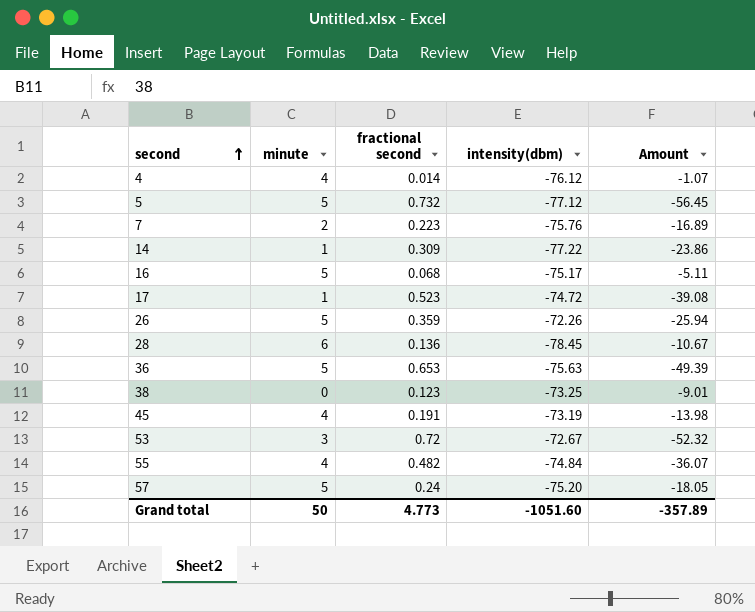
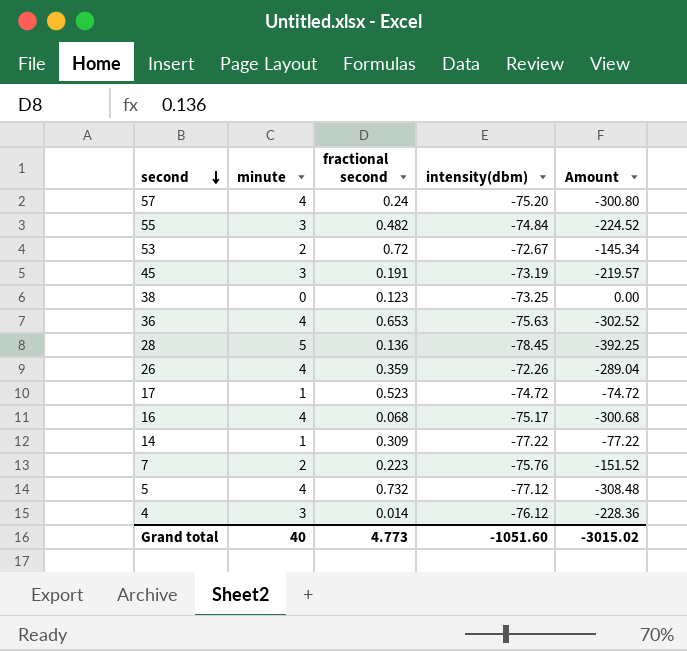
row order: second ascending -> second descending
column Amount | formula: [fractional second] * [intensity(dbm)] -> [minute] * [intensity(dbm)]
57 | minute: 5 -> 4
55 | minute: 4 -> 3
53 | minute: 3 -> 2
45 | minute: 4 -> 3
36 | minute: 5 -> 4
28 | minute: 6 -> 5
26 | minute: 5 -> 4
16 | minute: 5 -> 4
5 | minute: 5 -> 4
4 | minute: 4 -> 3
Grand total | minute: 50 -> 40
Grand total | Amount: -357.89 -> -3015.02

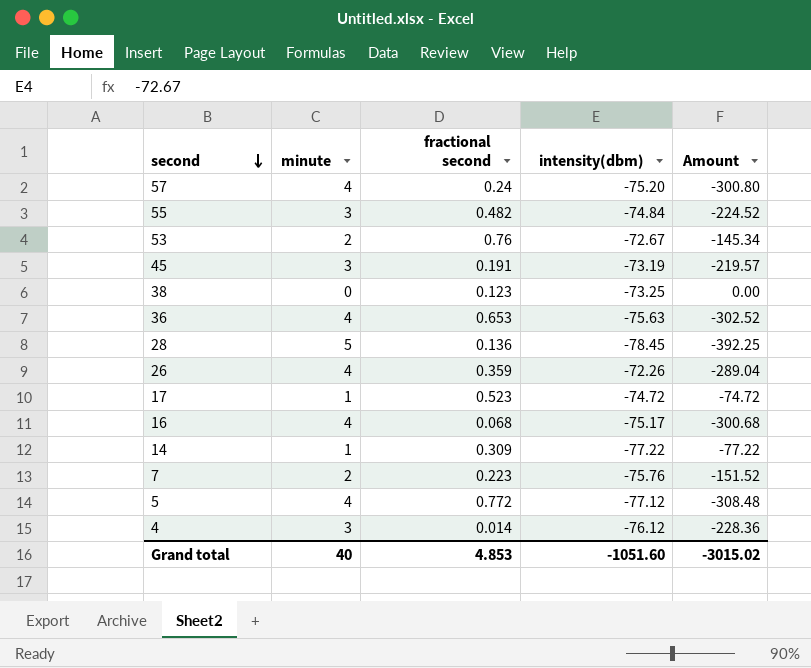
53 | fractional second: 0.72 -> 0.76
5 | fractional second: 0.732 -> 0.772
Grand total | fractional second: 4.773 -> 4.853

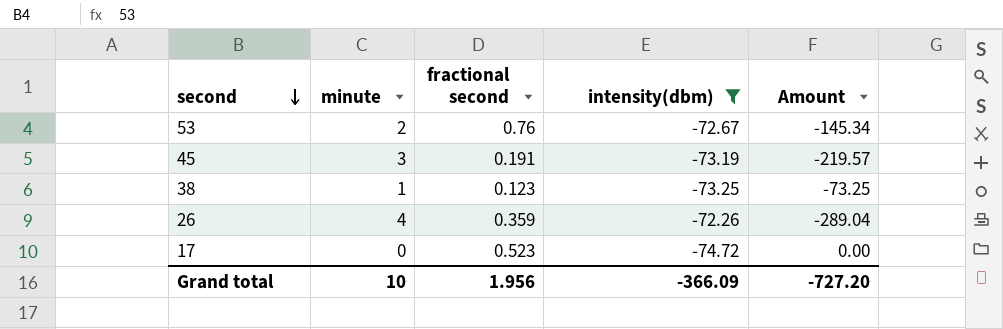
filter: none -> intensity(dbm) >= -74.72
38 | minute: 0 -> 1
38 | Amount: 0.00 -> -73.25
17 | minute: 1 -> 0
17 | Amount: -74.72 -> 0.00
Grand total | minute: 40 -> 10
Grand total | fractional second: 4.853 -> 1.956
Grand total | intensity(dbm): -1051.60 -> -366.09
Grand total | Amount: -3015.02 -> -727.20

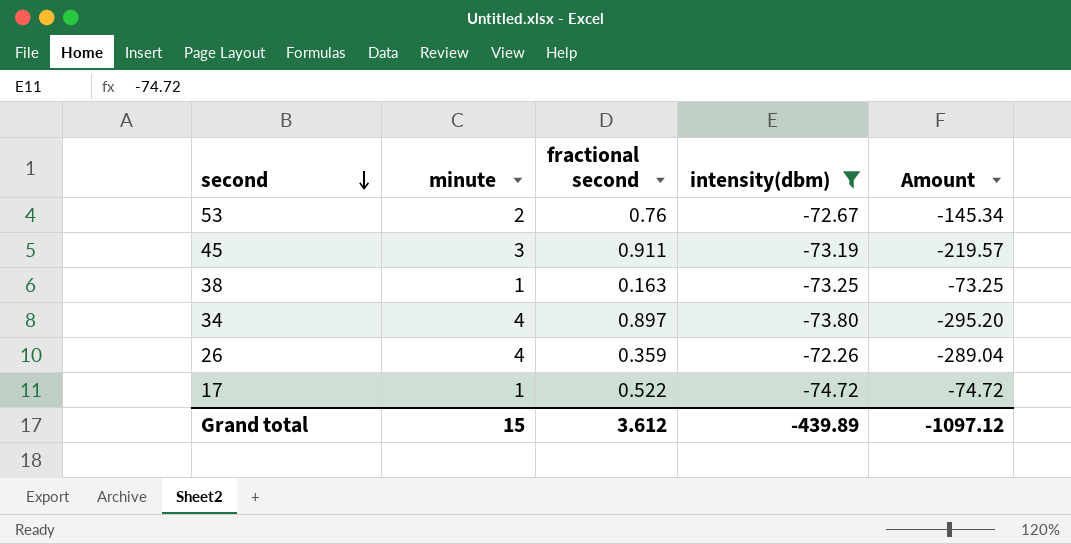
45 | fractional second: 0.191 -> 0.911
38 | fractional second: 0.123 -> 0.163
row 34: none -> 4 | 0.897 | -73.80 | -295.20
17 | minute: 0 -> 1
17 | fractional second: 0.523 -> 0.522
17 | Amount: 0.00 -> -74.72
Grand total | minute: 10 -> 15
Grand total | fractional second: 1.956 -> 3.612
Grand total | intensity(dbm): -366.09 -> -439.89
Grand total | Amount: -727.20 -> -1097.12

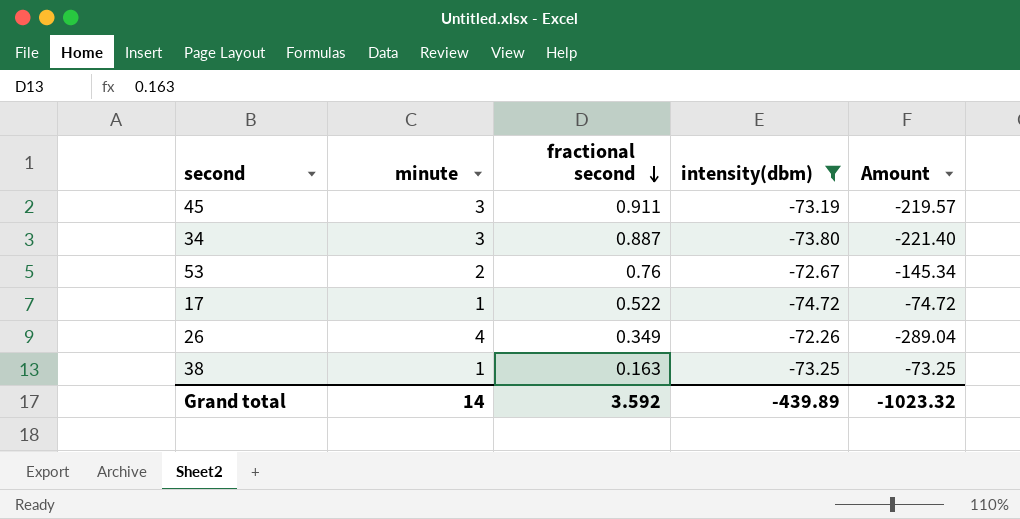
row order: second descending -> fractional second descending
34 | minute: 4 -> 3
34 | fractional second: 0.897 -> 0.887
34 | Amount: -295.20 -> -221.40
26 | fractional second: 0.359 -> 0.349
Grand total | minute: 15 -> 14
Grand total | fractional second: 3.612 -> 3.592
Grand total | Amount: -1097.12 -> -1023.32

